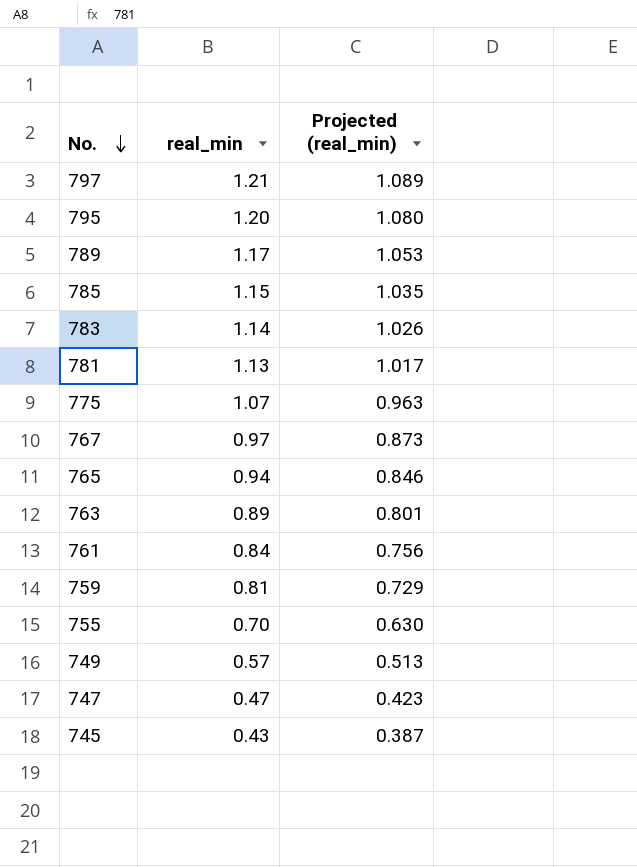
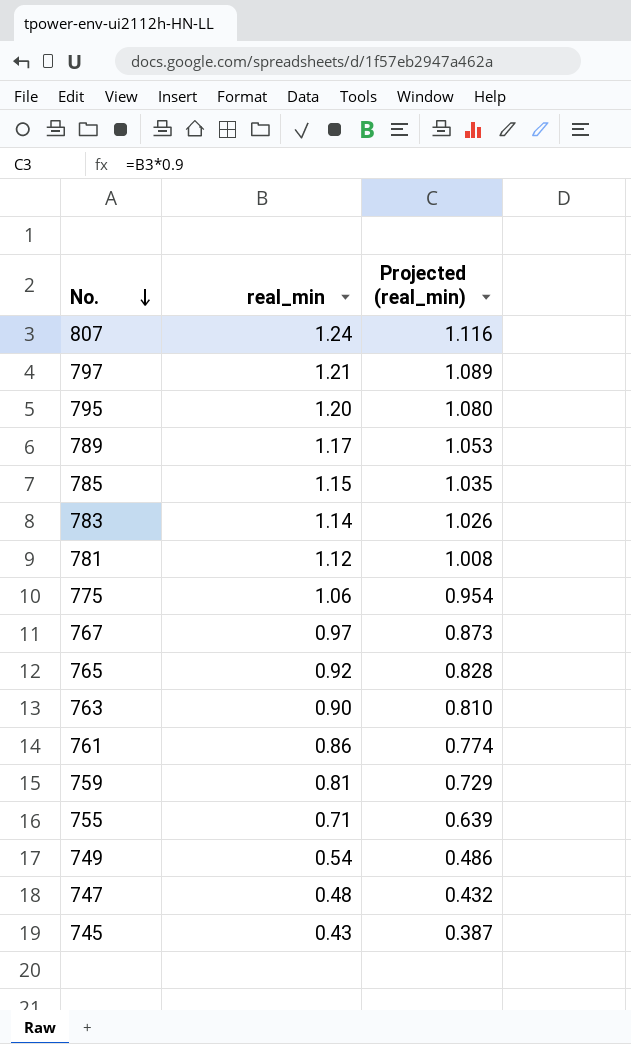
row 807: none -> 1.24 | 1.116
781 | real_min: 1.13 -> 1.12
781 | Projected (real_min): 1.017 -> 1.008
775 | real_min: 1.07 -> 1.06
775 | Projected (real_min): 0.963 -> 0.954
765 | real_min: 0.94 -> 0.92
765 | Projected (real_min): 0.846 -> 0.828
763 | real_min: 0.89 -> 0.90
763 | Projected (real_min): 0.801 -> 0.810
761 | real_min: 0.84 -> 0.86
761 | Projected (real_min): 0.756 -> 0.774
755 | real_min: 0.70 -> 0.71
755 | Projected (real_min): 0.630 -> 0.639
749 | real_min: 0.57 -> 0.54
749 | Projected (real_min): 0.513 -> 0.486
747 | real_min: 0.47 -> 0.48
747 | Projected (real_min): 0.423 -> 0.432

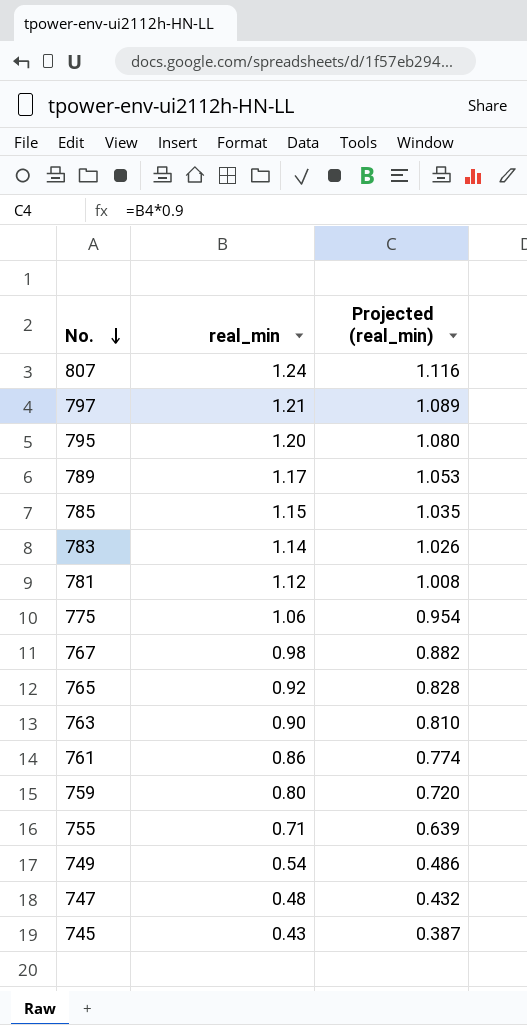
767 | real_min: 0.97 -> 0.98
767 | Projected (real_min): 0.873 -> 0.882
759 | real_min: 0.81 -> 0.80
759 | Projected (real_min): 0.729 -> 0.720

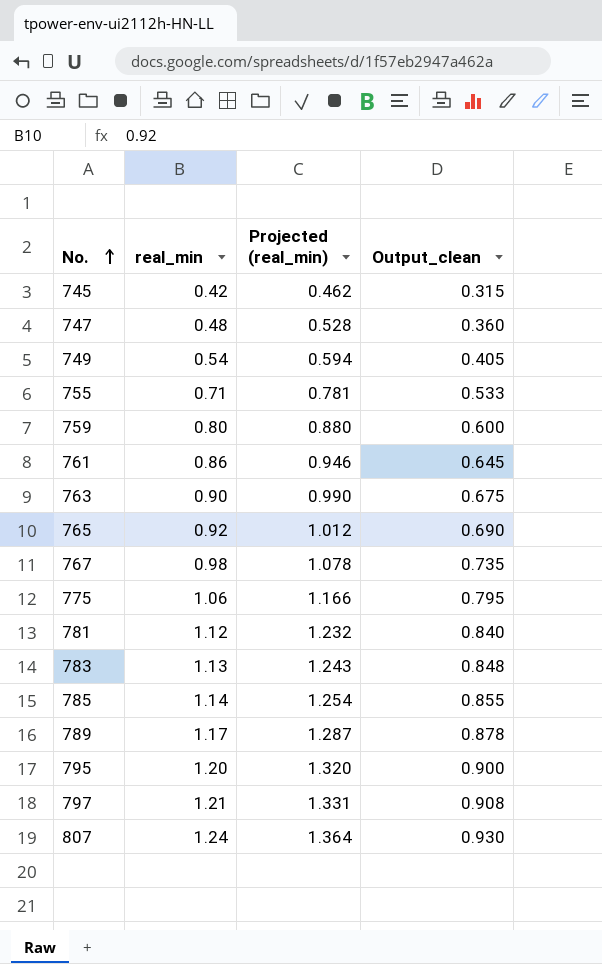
row order: No. descending -> No. ascending
column Projected (real_min) | formula: [real_min] * 0.9 -> [real_min] * 1.1
column Output_clean | formula: none -> [real_min] * 0.75
745 | real_min: 0.43 -> 0.42
783 | real_min: 1.14 -> 1.13
785 | real_min: 1.15 -> 1.14

